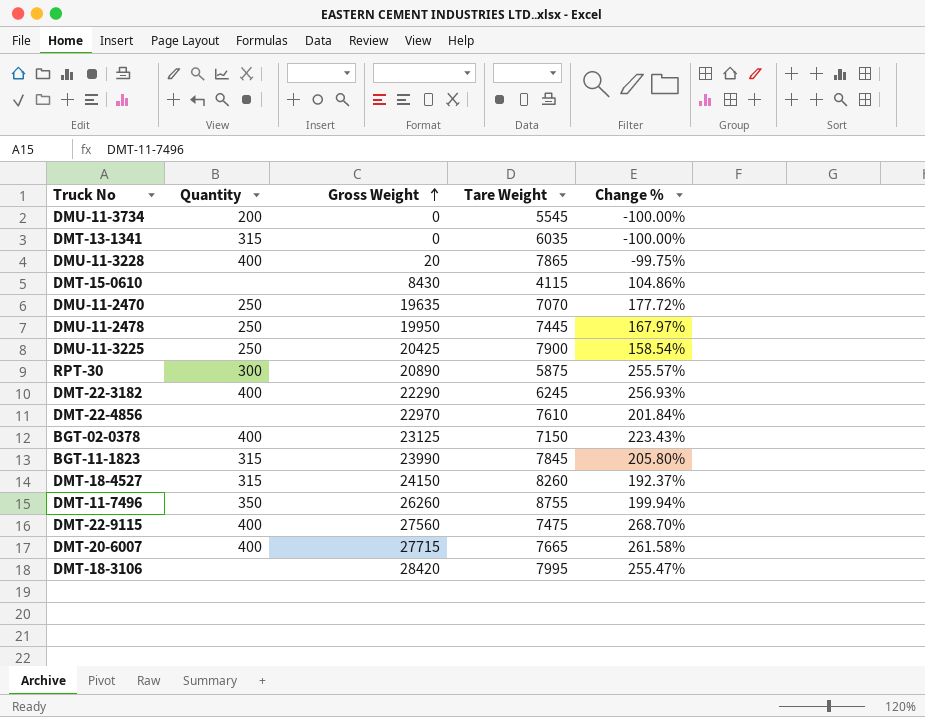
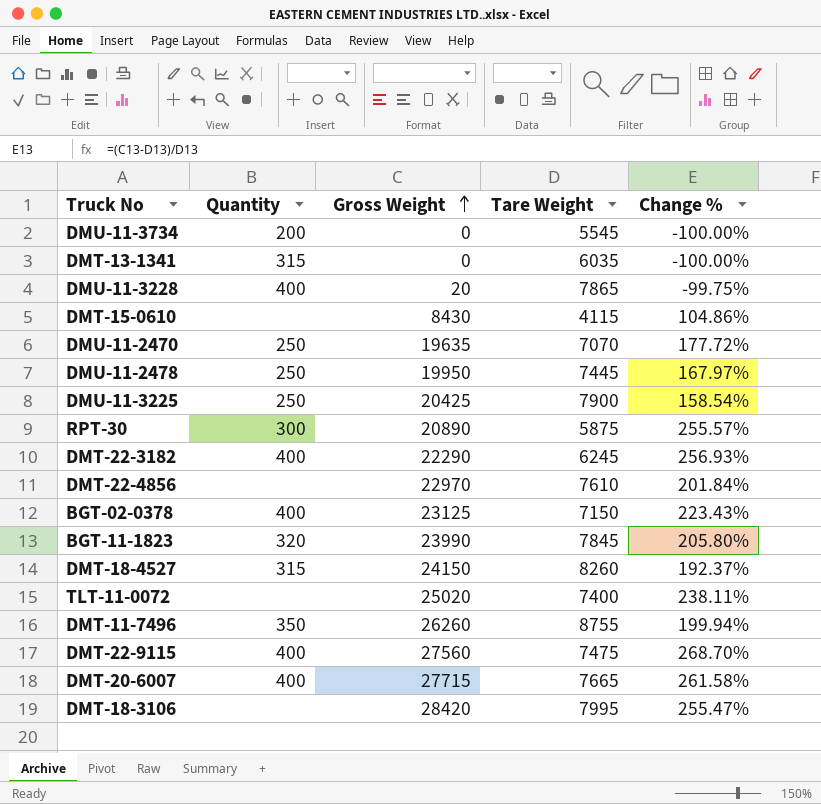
BGT-11-1823 | Quantity: 315 -> 320
row TLT-11-0072: none -> none | 25020 | 7400 | 238.11%

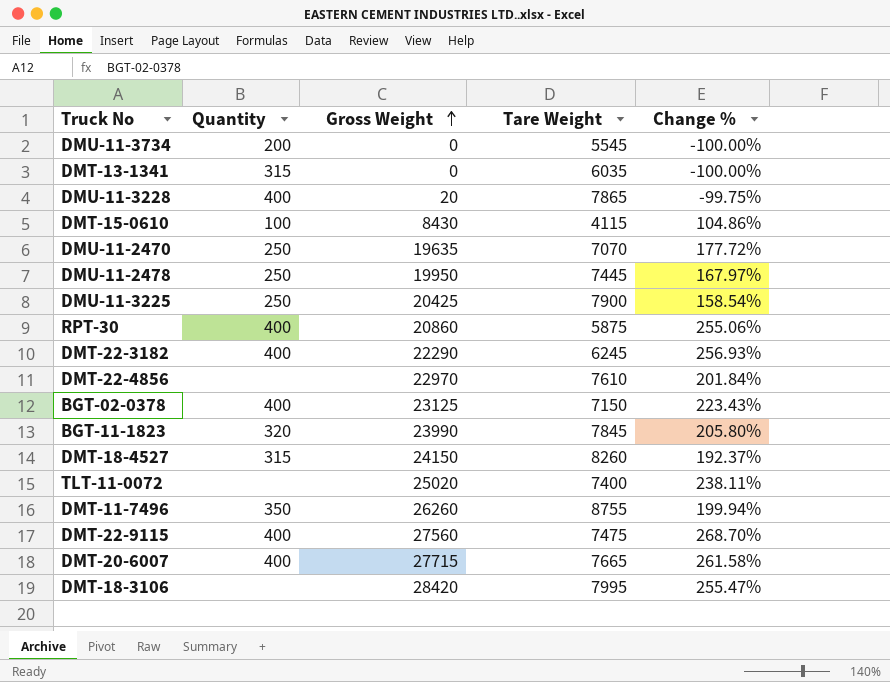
DMT-15-0610 | Quantity: none -> 100
RPT-30 | Quantity: 300 -> 400
RPT-30 | Gross Weight: 20890 -> 20860
RPT-30 | Change %: 255.57% -> 255.06%

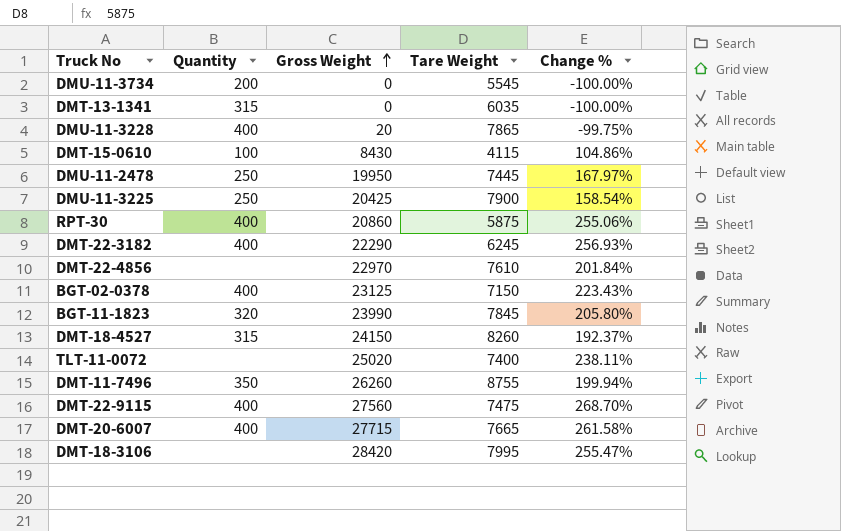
row DMU-11-2470: 250 | 19635 | 7070 | 177.72% -> none

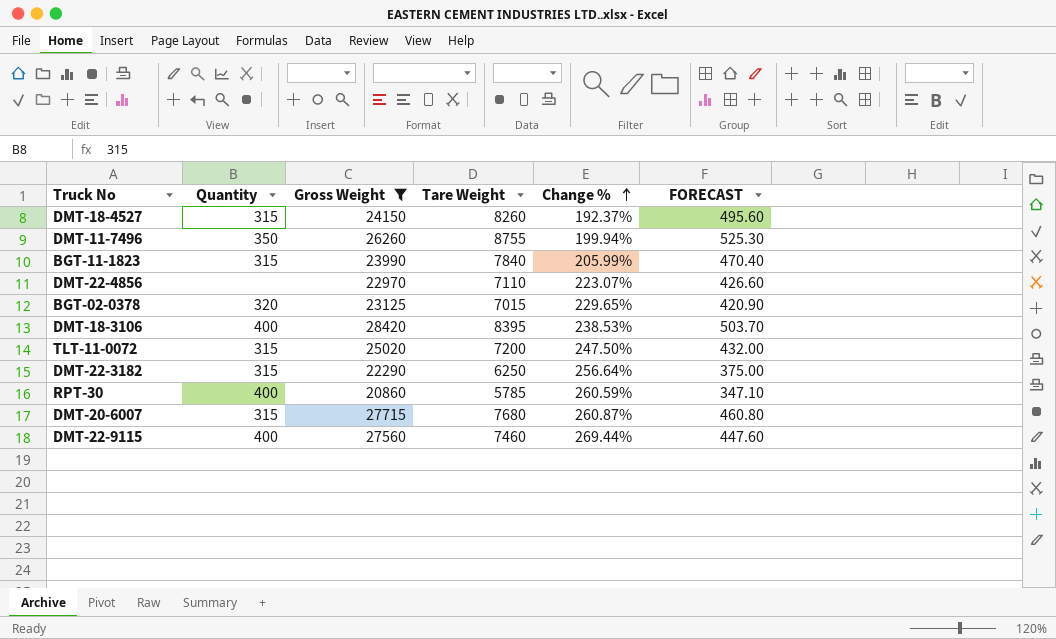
filter: none -> Gross Weight >= 20860
row order: Gross Weight ascending -> Change % ascending
column FORECAST | formula: none -> [Tare Weight] * 0.06
BGT-11-1823 | Quantity: 320 -> 315
BGT-11-1823 | Tare Weight: 7845 -> 7840
BGT-11-1823 | Change %: 205.80% -> 205.99%
DMT-22-4856 | Tare Weight: 7610 -> 7110
DMT-22-4856 | Change %: 201.84% -> 223.07%
BGT-02-0378 | Quantity: 400 -> 320
BGT-02-0378 | Tare Weight: 7150 -> 7015
BGT-02-0378 | Change %: 223.43% -> 229.65%
DMT-18-3106 | Quantity: none -> 400
DMT-18-3106 | Tare Weight: 7995 -> 8395
DMT-18-3106 | Change %: 255.47% -> 238.53%
TLT-11-0072 | Quantity: none -> 315
TLT-11-0072 | Tare Weight: 7400 -> 7200
TLT-11-0072 | Change %: 238.11% -> 247.50%
DMT-22-3182 | Quantity: 400 -> 315
DMT-22-3182 | Tare Weight: 6245 -> 6250
DMT-22-3182 | Change %: 256.93% -> 256.64%
RPT-30 | Tare Weight: 5875 -> 5785
RPT-30 | Change %: 255.06% -> 260.59%
DMT-20-6007 | Quantity: 400 -> 315
DMT-20-6007 | Tare Weight: 7665 -> 7680
DMT-20-6007 | Change %: 261.58% -> 260.87%
DMT-22-9115 | Tare Weight: 7475 -> 7460
DMT-22-9115 | Change %: 268.70% -> 269.44%

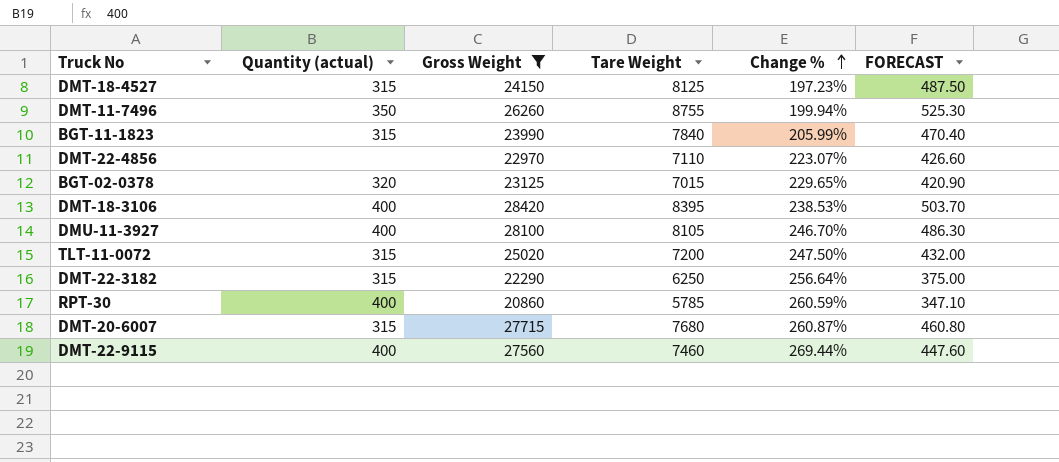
column name: Quantity -> Quantity (actual)
DMT-18-4527 | Tare Weight: 8260 -> 8125
DMT-18-4527 | Change %: 192.37% -> 197.23%
DMT-18-4527 | FORECAST: 495.60 -> 487.50
row DMU-11-3927: none -> 400 | 28100 | 8105 | 246.70% | 486.30

